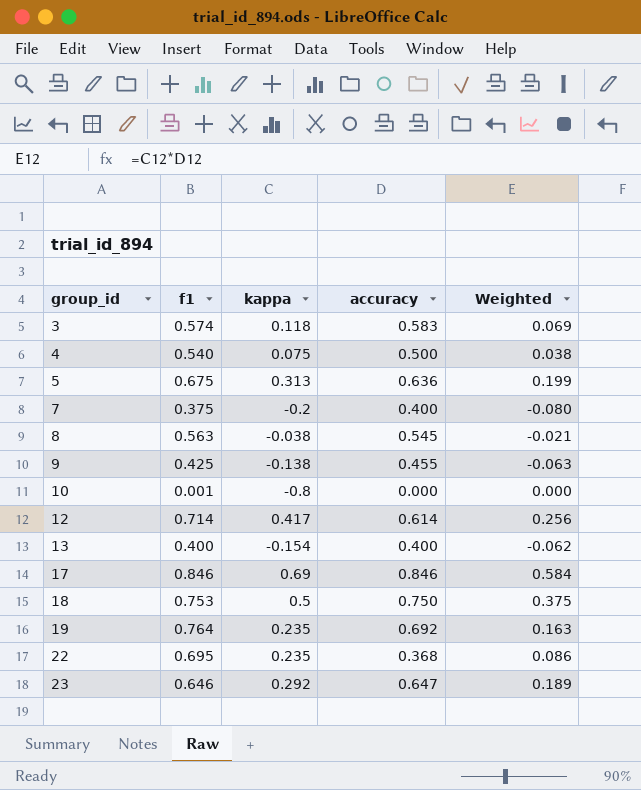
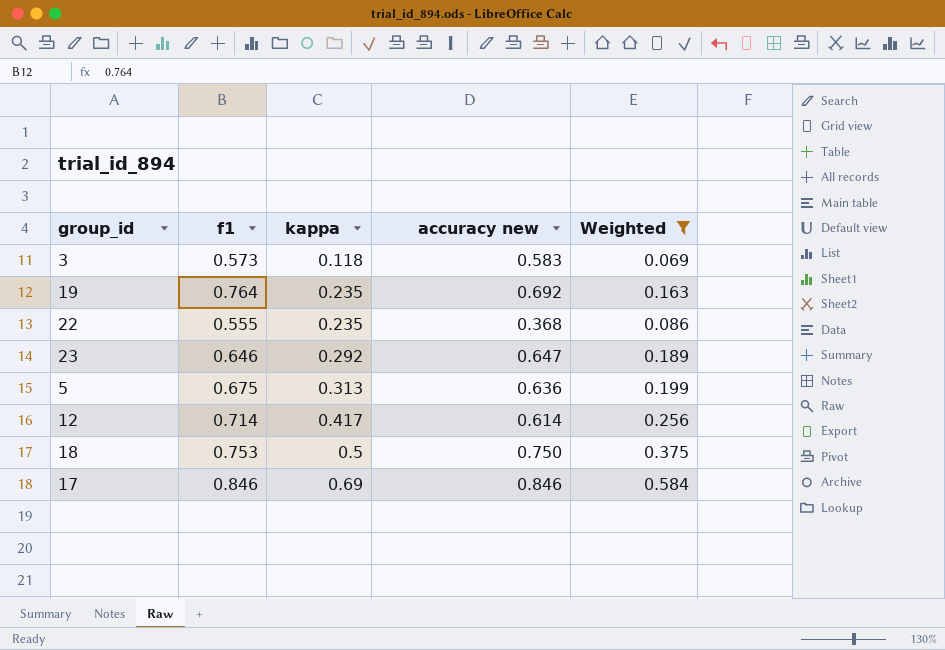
filter: none -> Weighted >= 0.069
row order: group_id ascending -> kappa ascending
column name: accuracy -> accuracy new
3 | f1: 0.574 -> 0.573
22 | f1: 0.695 -> 0.555

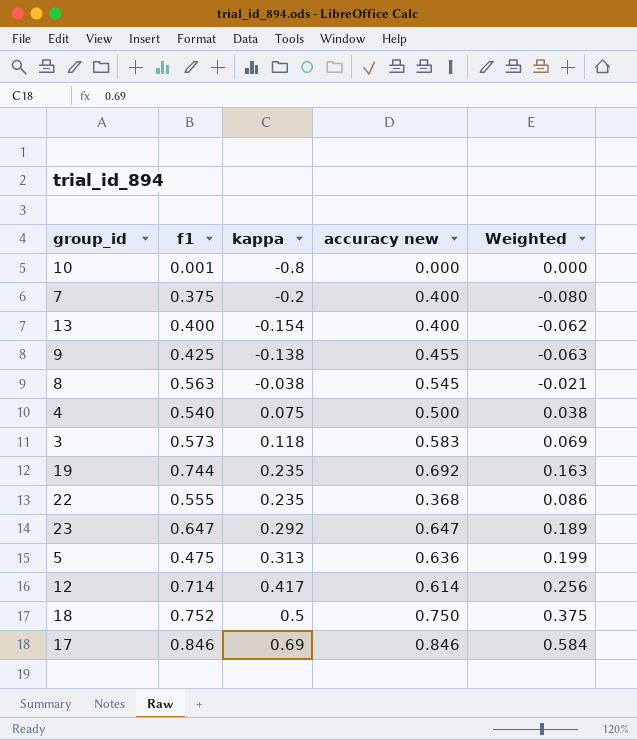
filter: Weighted >= 0.069 -> none
19 | f1: 0.764 -> 0.744
23 | f1: 0.646 -> 0.647
5 | f1: 0.675 -> 0.475
18 | f1: 0.753 -> 0.752

